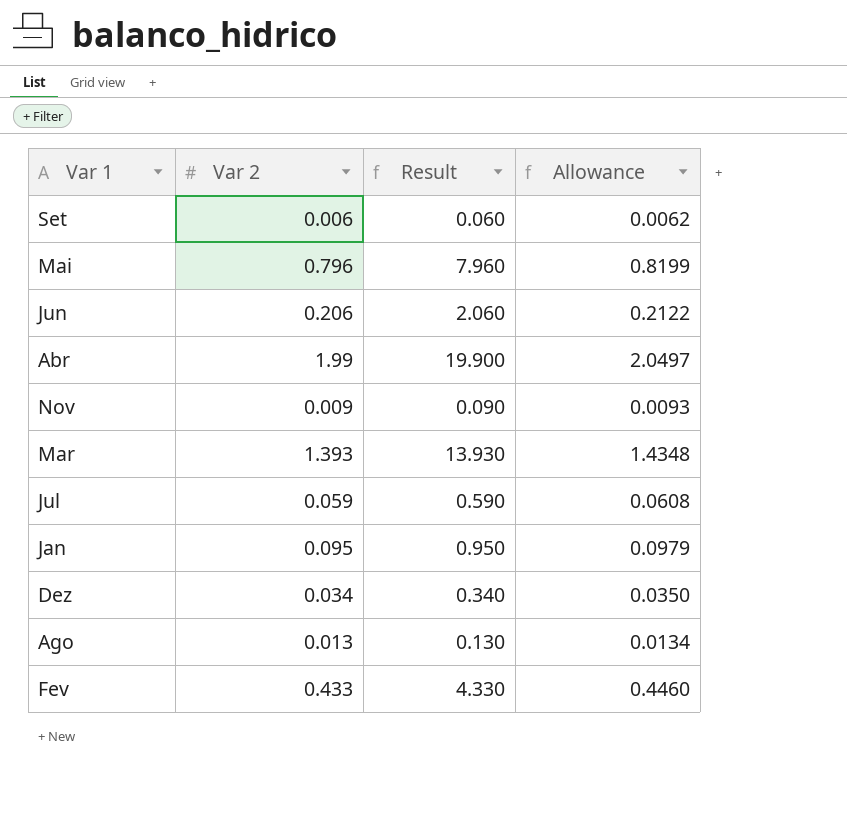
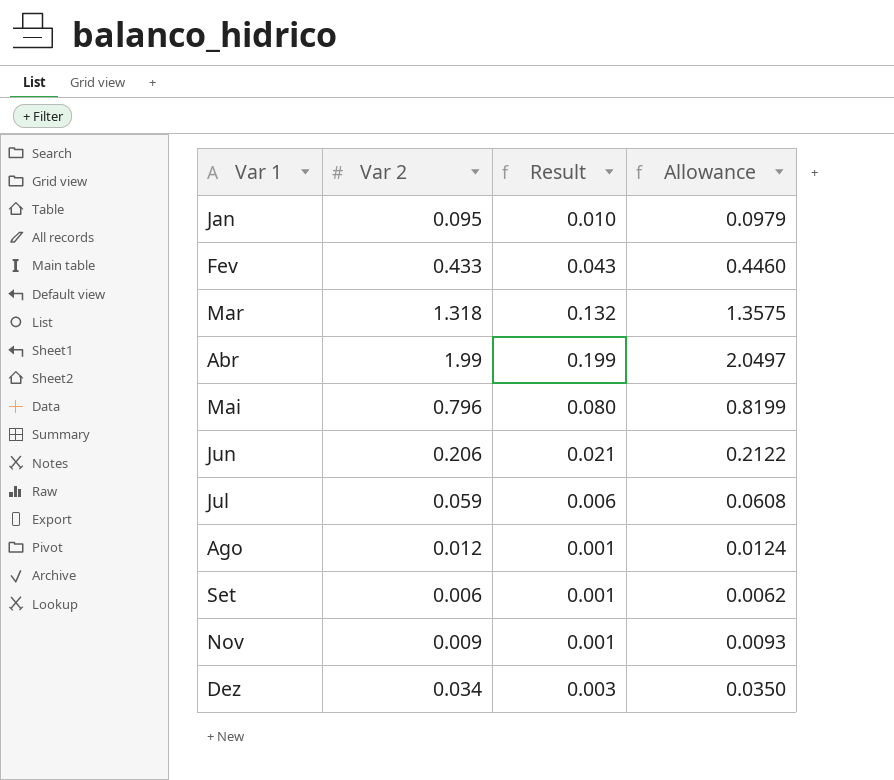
row order: none -> Var 1 ascending
column Result | formula: [Var 2] * 10 -> [Var 2] * 0.1
Mar | Var 2: 1.393 -> 1.318
Mar | Allowance: 1.4348 -> 1.3575
Ago | Var 2: 0.013 -> 0.012
Ago | Allowance: 0.0134 -> 0.0124

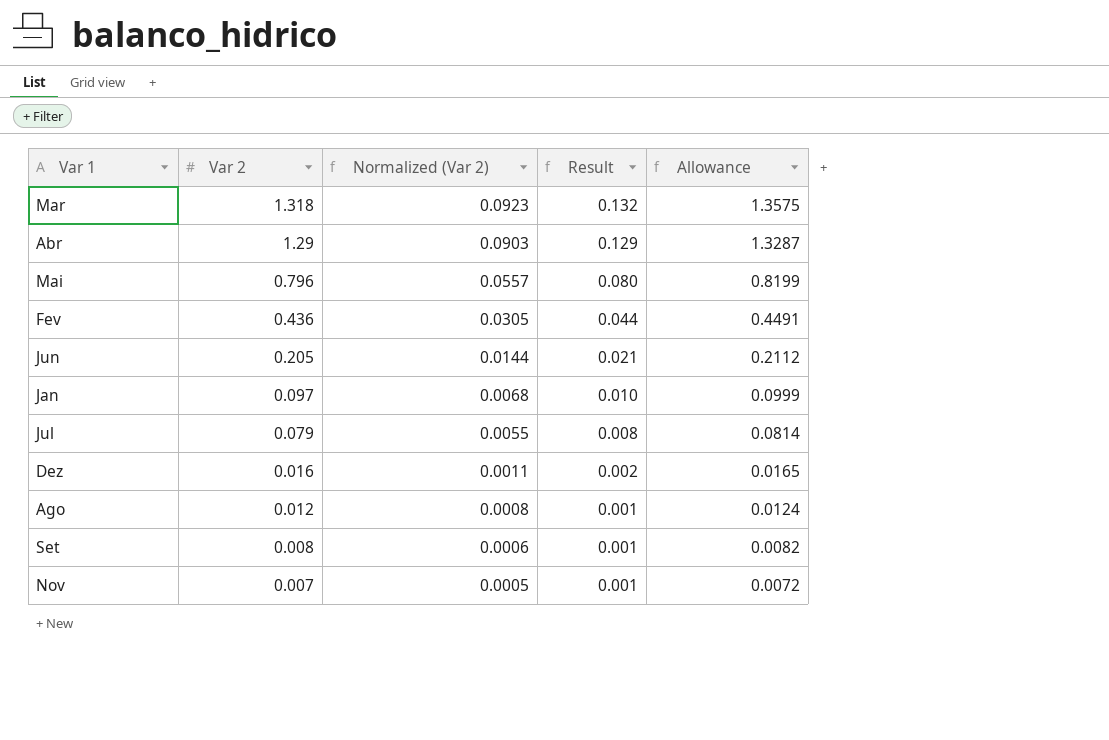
row order: Var 1 ascending -> Var 2 descending
column Normalized (Var 2) | formula: none -> [Var 2] * 0.07
Abr | Var 2: 1.99 -> 1.29
Abr | Result: 0.199 -> 0.129
Abr | Allowance: 2.0497 -> 1.3287
Fev | Var 2: 0.433 -> 0.436
Fev | Result: 0.043 -> 0.044
Fev | Allowance: 0.4460 -> 0.4491
Jun | Var 2: 0.206 -> 0.205
Jun | Allowance: 0.2122 -> 0.2112
Jan | Var 2: 0.095 -> 0.097
Jan | Allowance: 0.0979 -> 0.0999
Jul | Var 2: 0.059 -> 0.079
Jul | Result: 0.006 -> 0.008
Jul | Allowance: 0.0608 -> 0.0814
Dez | Var 2: 0.034 -> 0.016
Dez | Result: 0.003 -> 0.002
Dez | Allowance: 0.0350 -> 0.0165
Set | Var 2: 0.006 -> 0.008
Set | Allowance: 0.0062 -> 0.0082
Nov | Var 2: 0.009 -> 0.007
Nov | Allowance: 0.0093 -> 0.0072

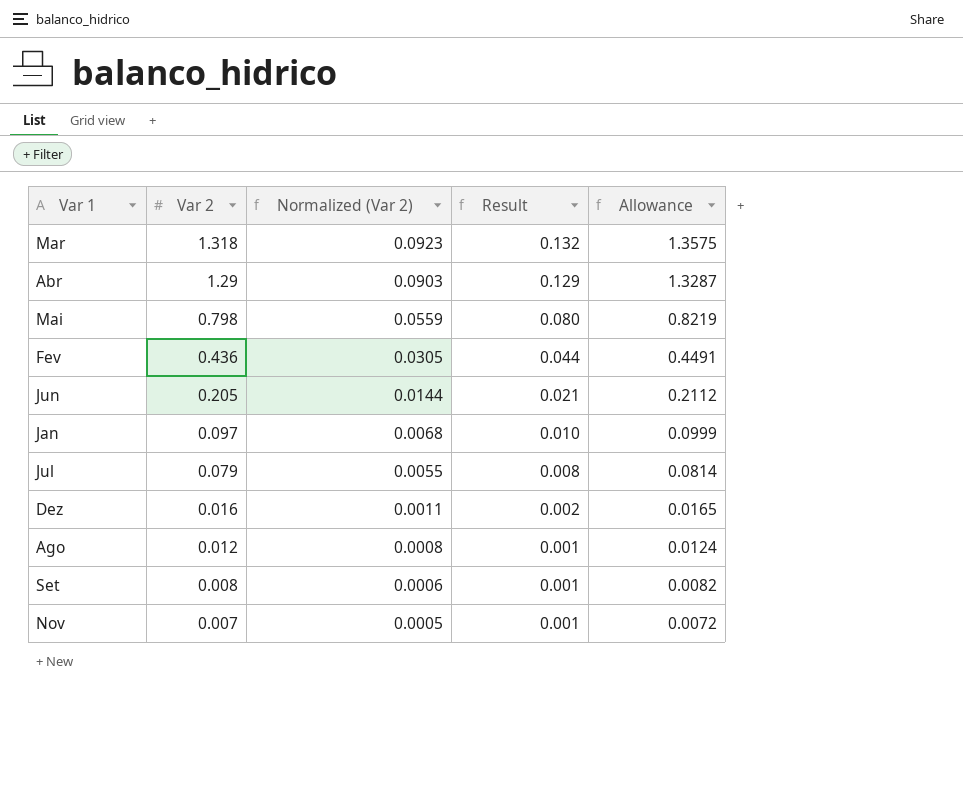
Mai | Var 2: 0.796 -> 0.798
Mai | Normalized (Var 2): 0.0557 -> 0.0559
Mai | Allowance: 0.8199 -> 0.8219

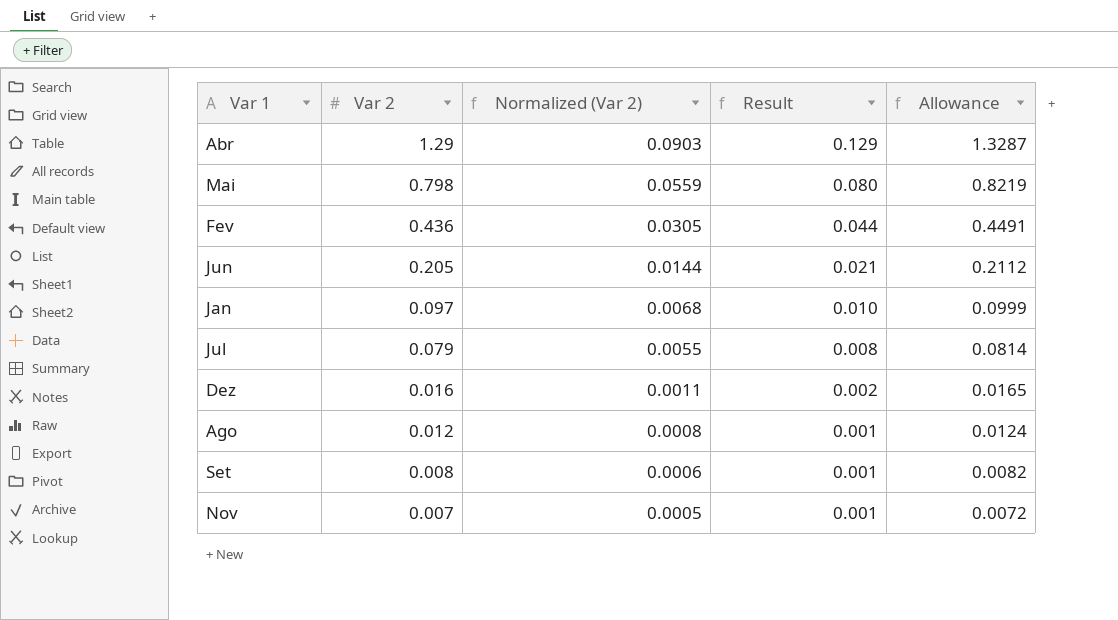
row Mar: 1.318 | 0.0923 | 0.132 | 1.3575 -> none

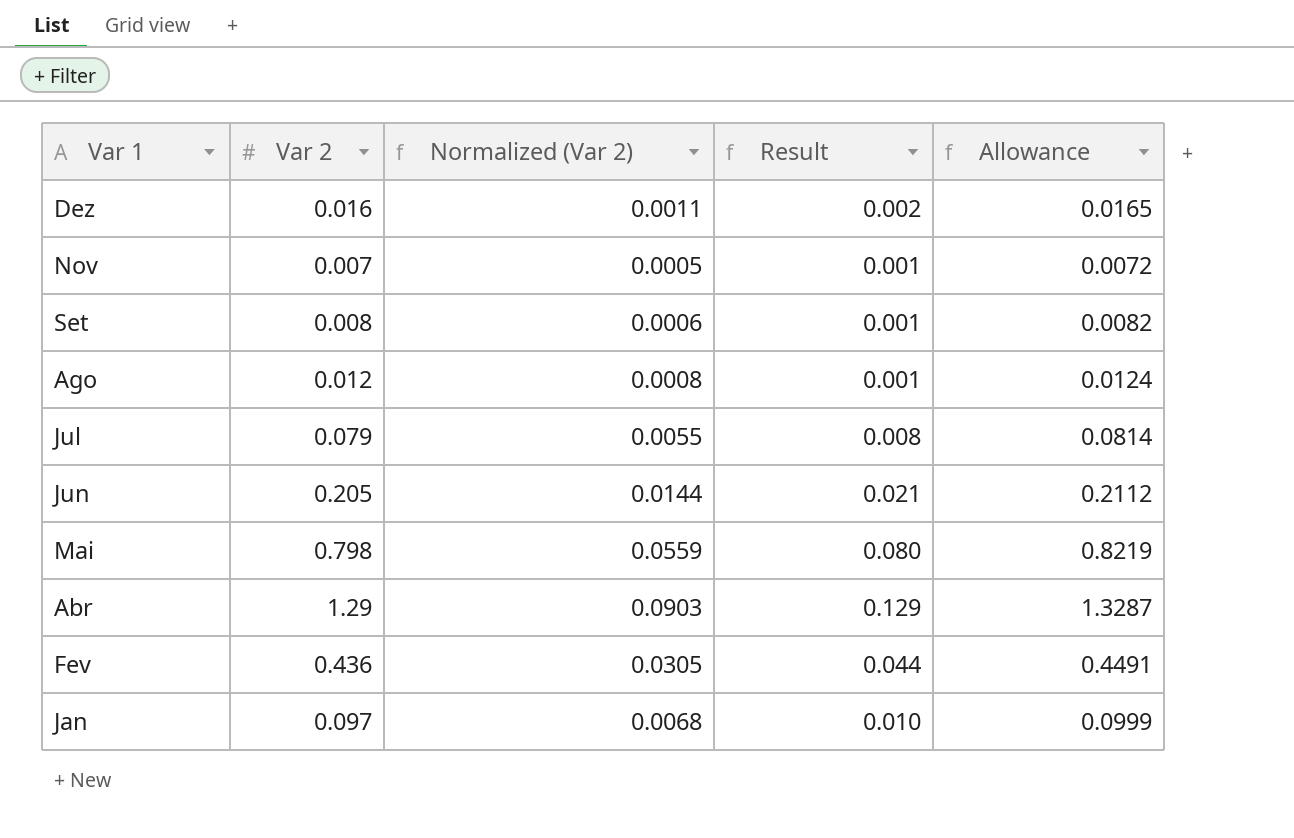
row order: Var 2 descending -> Var 1 descending

